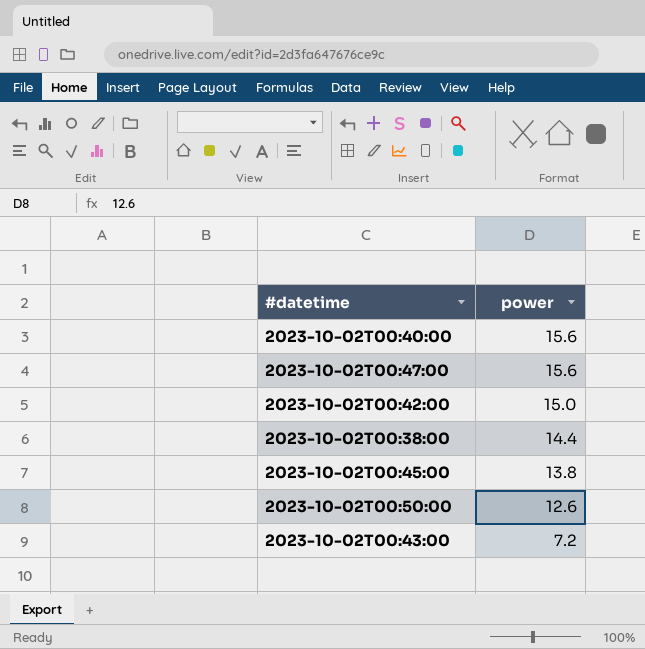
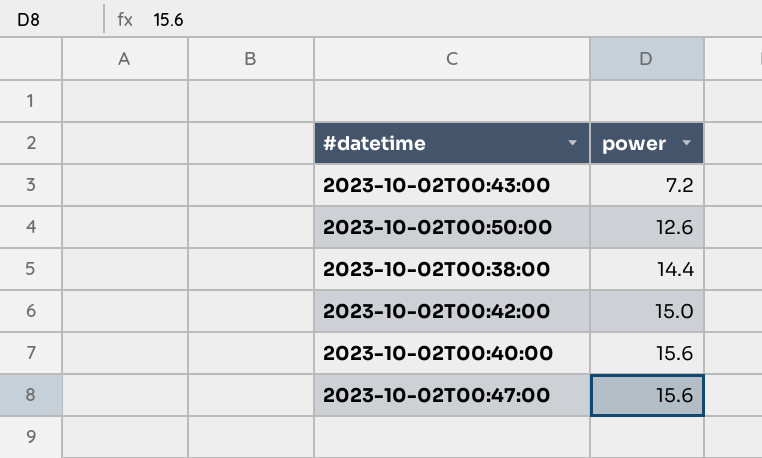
row order: power descending -> power ascending
row 2023-10-02T00:45:00: 13.8 -> none

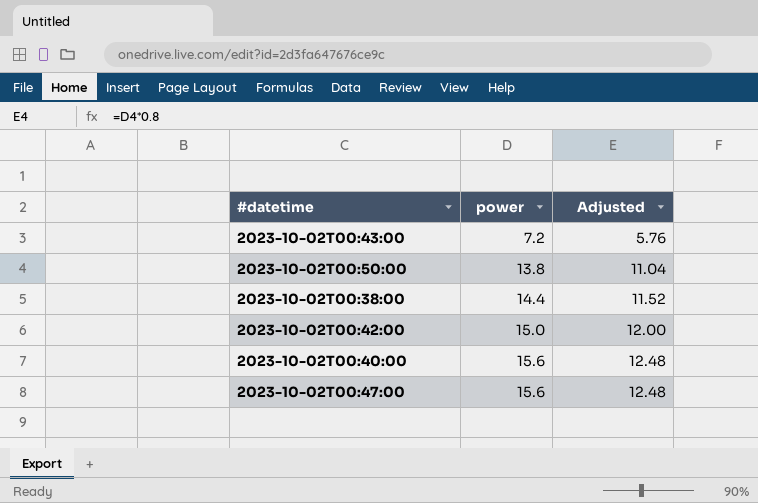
column Adjusted | formula: none -> [power] * 0.8
2023-10-02T00:50:00 | power: 12.6 -> 13.8

